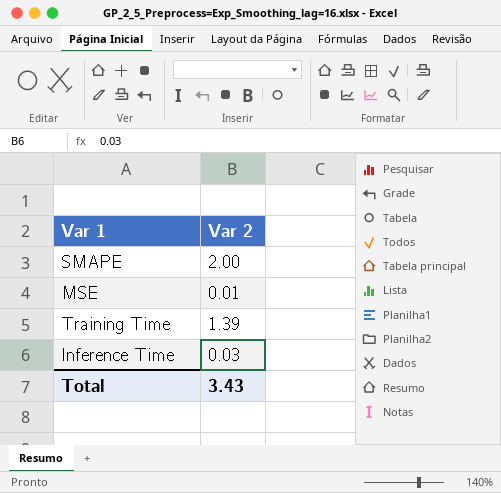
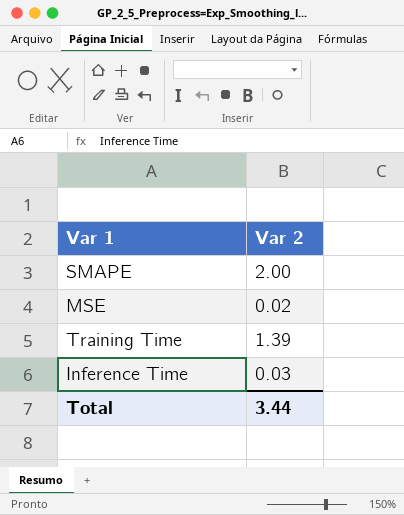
MSE | Var 2: 0.01 -> 0.02
Total | Var 2: 3.43 -> 3.44

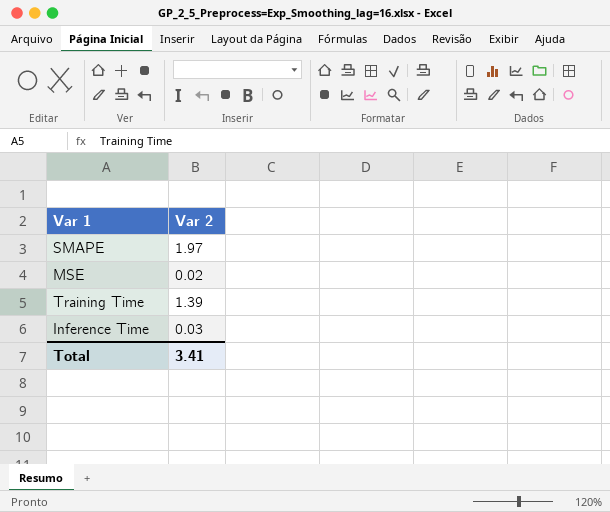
SMAPE | Var 2: 2.00 -> 1.97
Total | Var 2: 3.44 -> 3.41

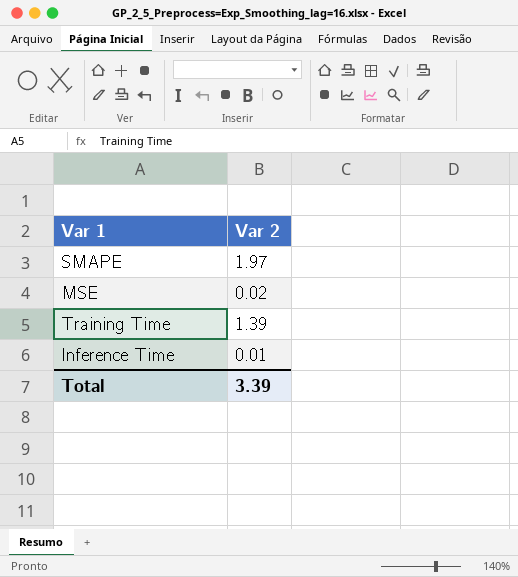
Inference Time | Var 2: 0.03 -> 0.01
Total | Var 2: 3.41 -> 3.39

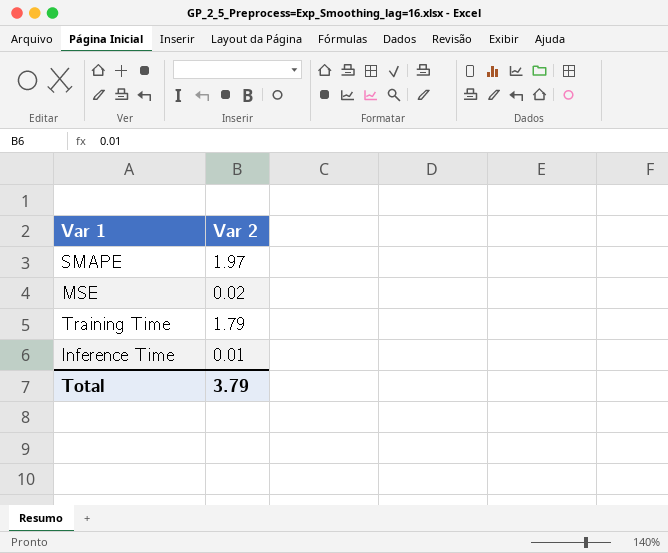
Training Time | Var 2: 1.39 -> 1.79
Total | Var 2: 3.39 -> 3.79

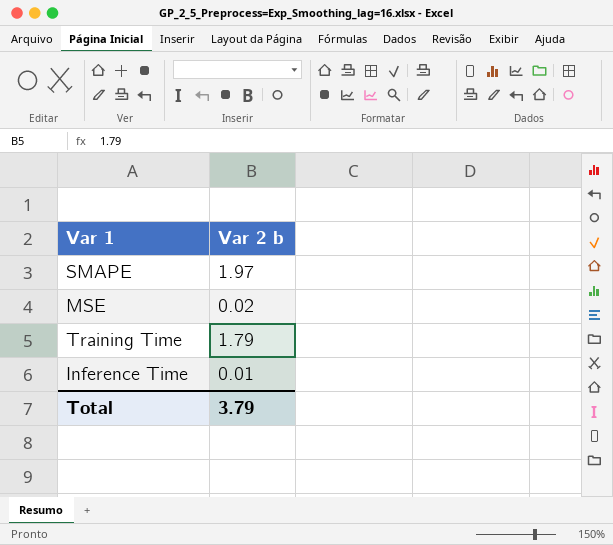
column name: Var 2 -> Var 2 b

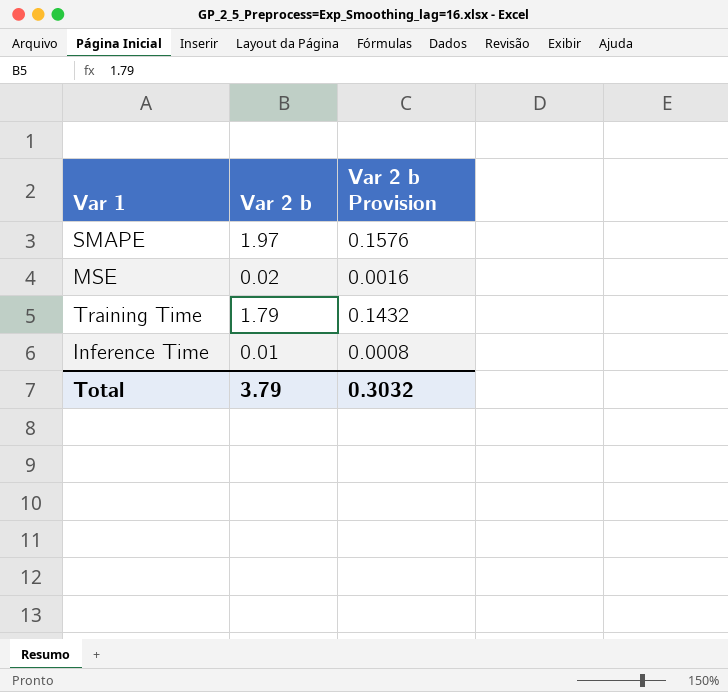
column Var 2 b Provision | formula: none -> [Var 2 b] * 0.08

